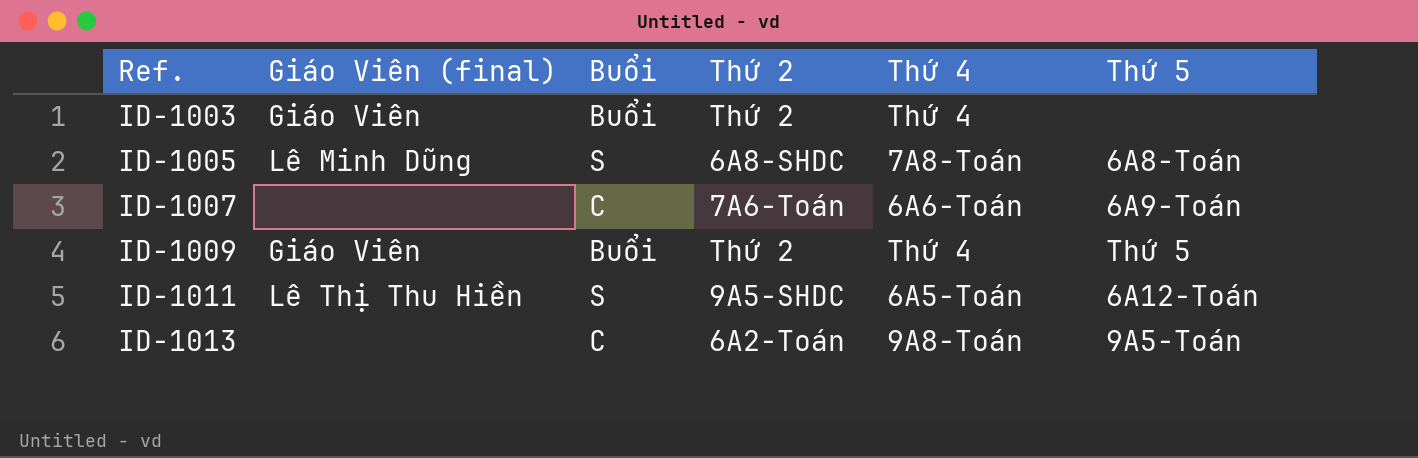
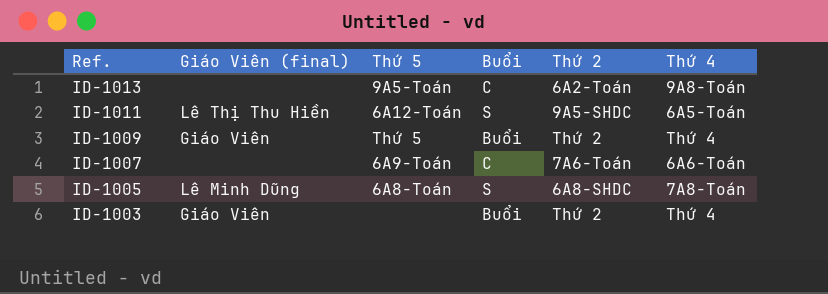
row order: Ref. ascending -> Ref. descending
column Thứ 5 | position: 6 -> 3

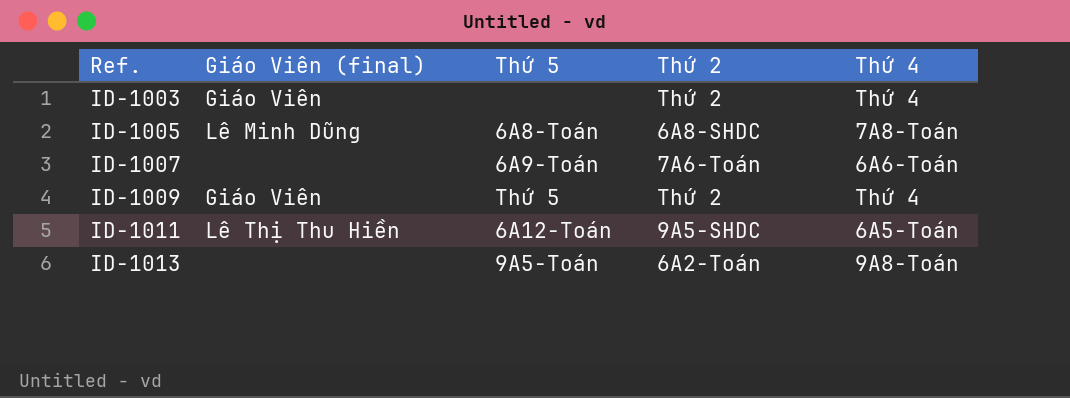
row order: Ref. descending -> Ref. ascending
column Buổi | position: 4 -> none

